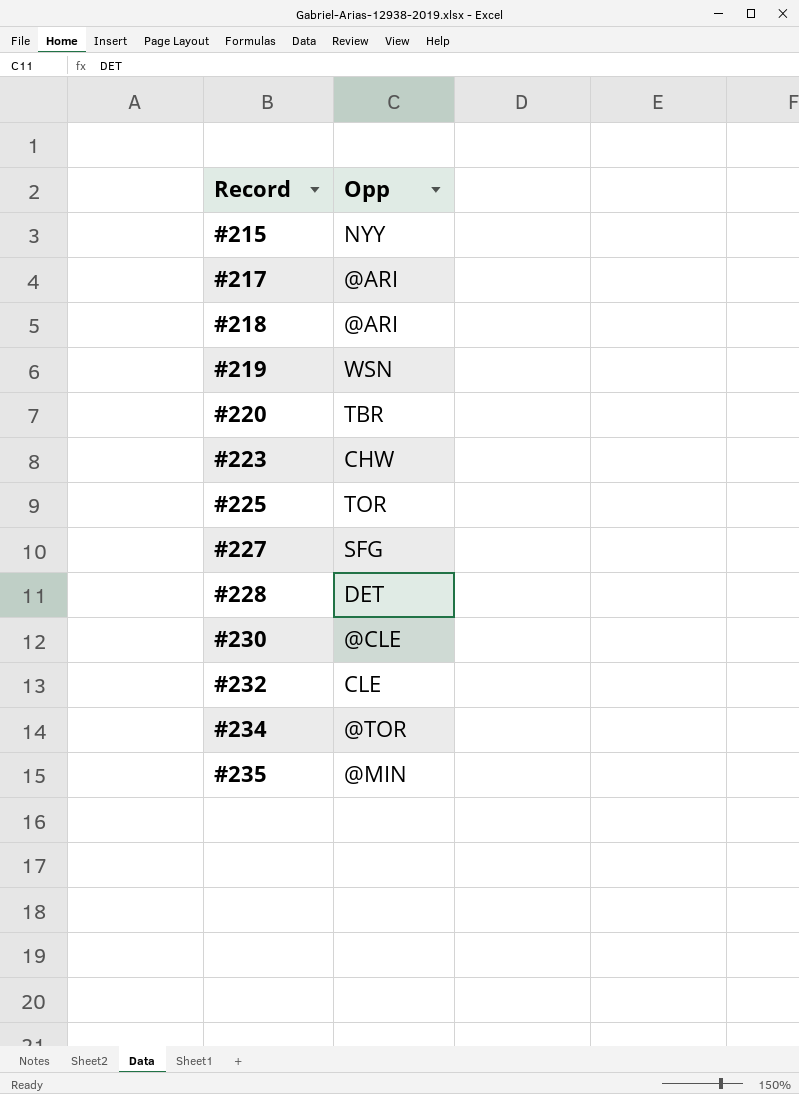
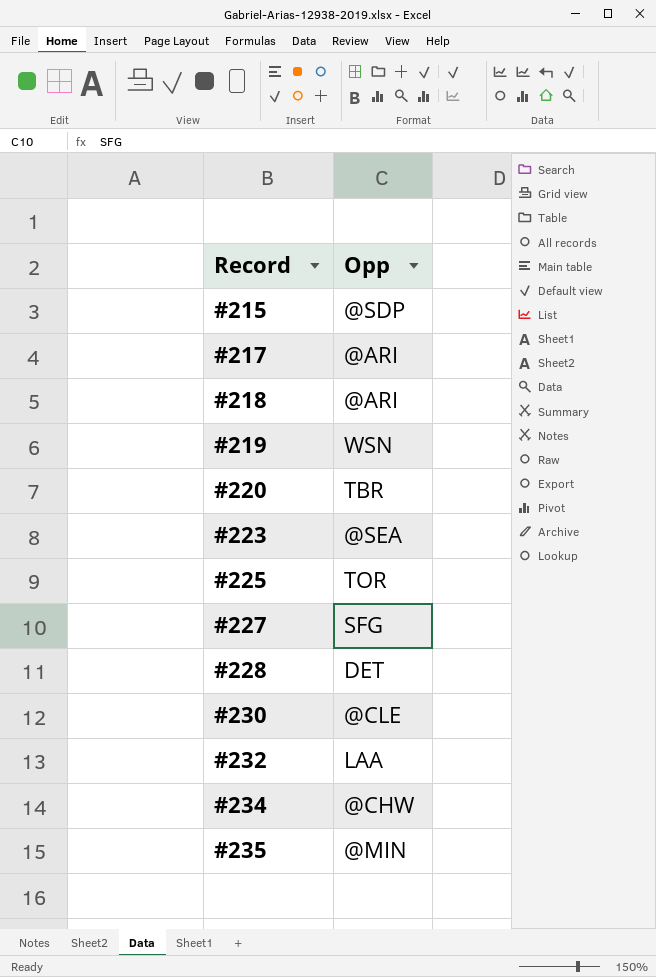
#215 | Opp: NYY -> @SDP
#223 | Opp: CHW -> @SEA
#232 | Opp: CLE -> LAA
#234 | Opp: @TOR -> @CHW

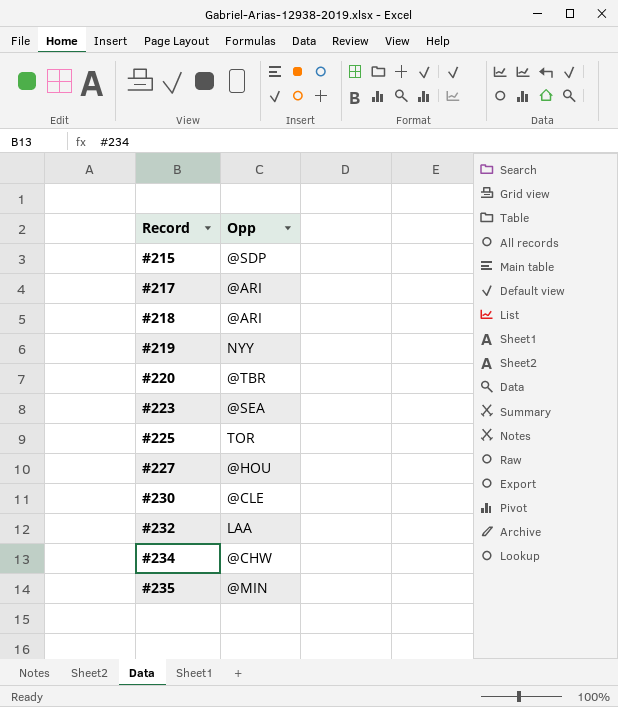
row #228: DET -> none
#219 | Opp: WSN -> NYY
#220 | Opp: TBR -> @TBR
#227 | Opp: SFG -> @HOU

